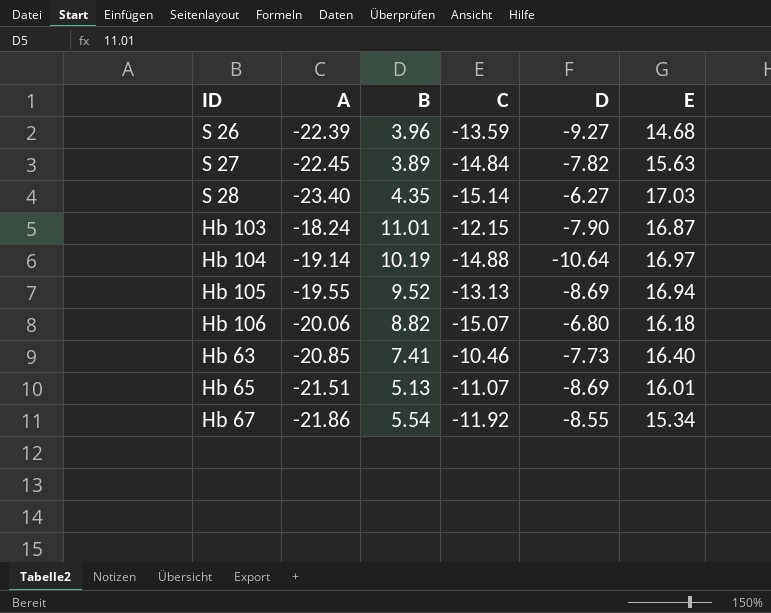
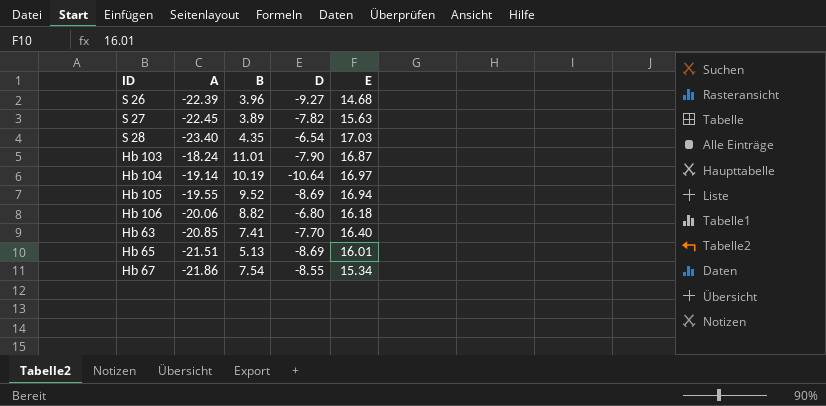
column C | position: 4 -> none
S 28 | D: -6.27 -> -6.54
Hb 63 | D: -7.73 -> -7.70
Hb 67 | B: 5.54 -> 7.54

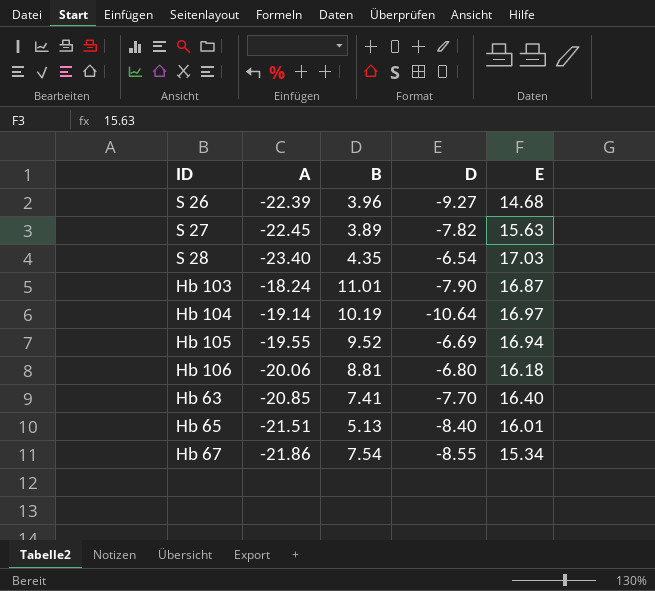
Hb 105 | D: -8.69 -> -6.69
Hb 106 | B: 8.82 -> 8.81
Hb 65 | D: -8.69 -> -8.40

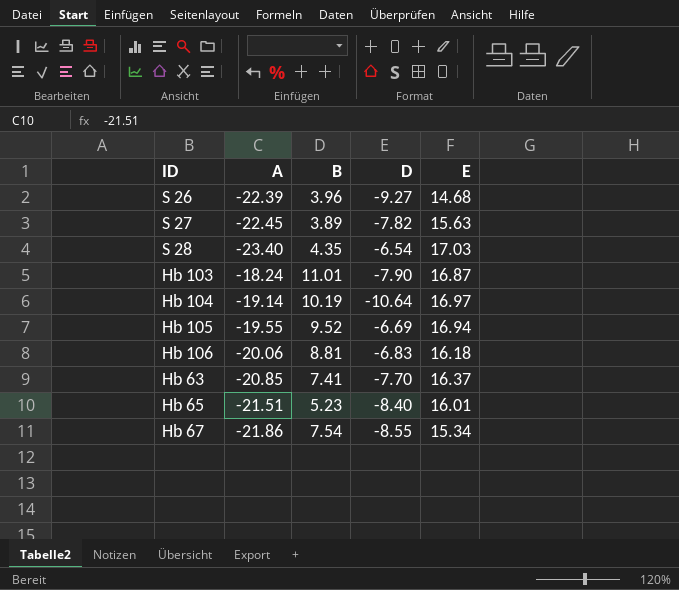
Hb 106 | D: -6.80 -> -6.83
Hb 63 | E: 16.40 -> 16.37
Hb 65 | B: 5.13 -> 5.23

